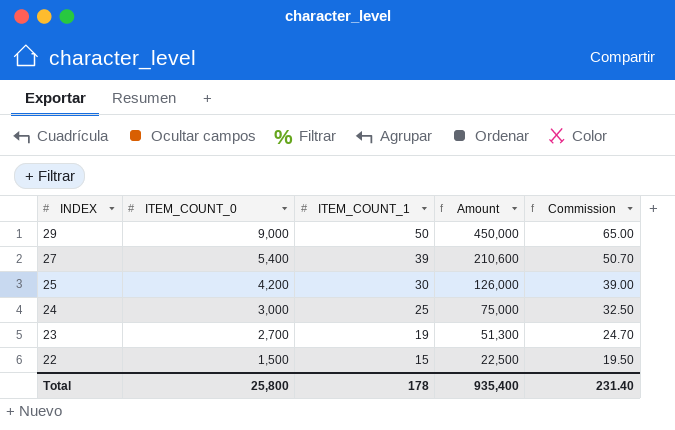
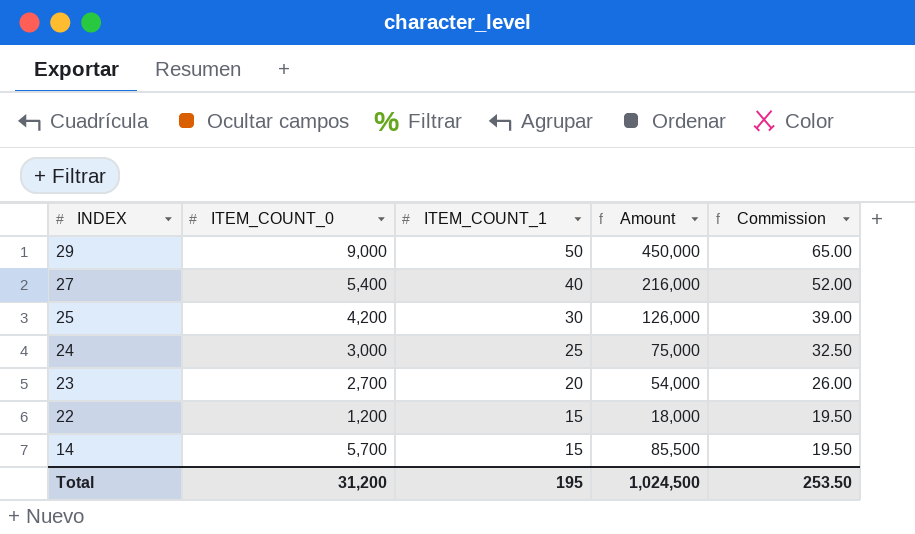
27 | ITEM_COUNT_1: 39 -> 40
27 | Amount: 210,600 -> 216,000
27 | Commission: 50.70 -> 52.00
23 | ITEM_COUNT_1: 19 -> 20
23 | Amount: 51,300 -> 54,000
23 | Commission: 24.70 -> 26.00
22 | ITEM_COUNT_0: 1,500 -> 1,200
22 | Amount: 22,500 -> 18,000
row 14: none -> 5,700 | 15 | 85,500 | 19.50
Total | ITEM_COUNT_0: 25,800 -> 31,200
Total | ITEM_COUNT_1: 178 -> 195
Total | Amount: 935,400 -> 1,024,500
Total | Commission: 231.40 -> 253.50

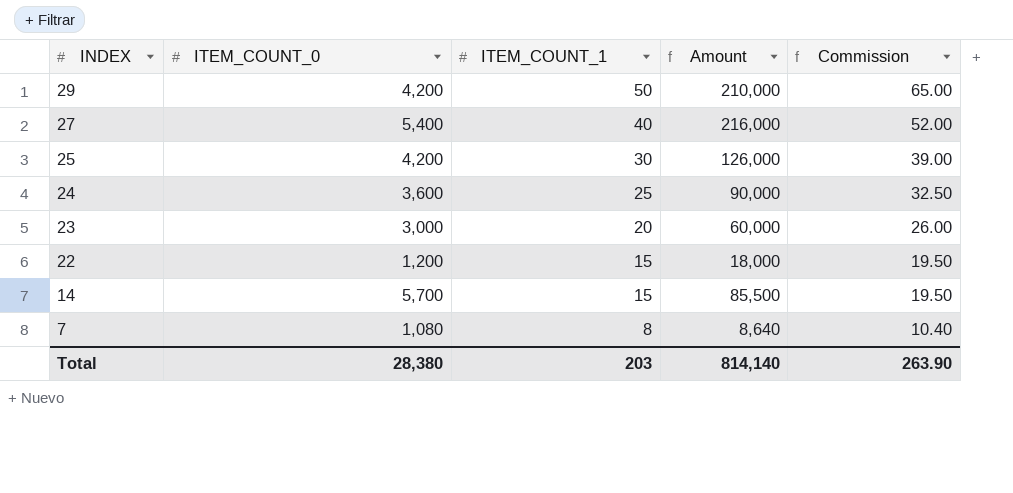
29 | ITEM_COUNT_0: 9,000 -> 4,200
29 | Amount: 450,000 -> 210,000
24 | ITEM_COUNT_0: 3,000 -> 3,600
24 | Amount: 75,000 -> 90,000
23 | ITEM_COUNT_0: 2,700 -> 3,000
23 | Amount: 54,000 -> 60,000
row 7: none -> 1,080 | 8 | 8,640 | 10.40
Total | ITEM_COUNT_0: 31,200 -> 28,380
Total | ITEM_COUNT_1: 195 -> 203
Total | Amount: 1,024,500 -> 814,140
Total | Commission: 253.50 -> 263.90

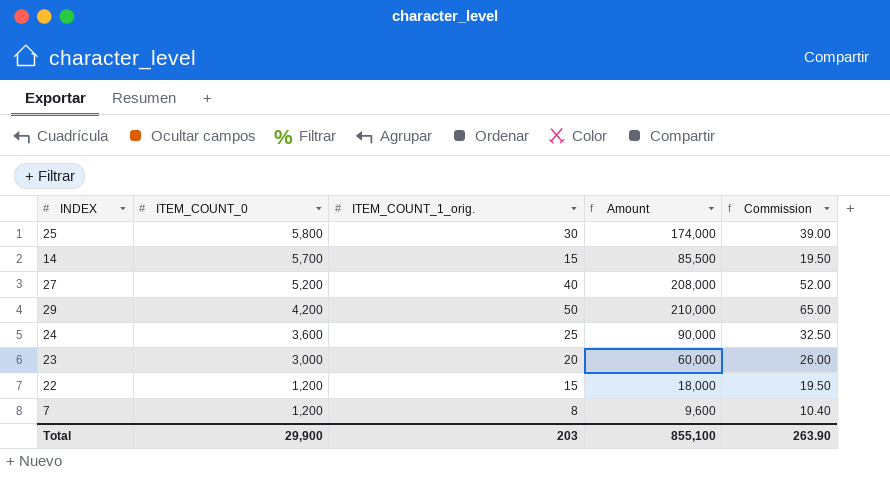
row order: INDEX descending -> ITEM_COUNT_0 descending
column name: ITEM_COUNT_1 -> ITEM_COUNT_1_orig.
25 | ITEM_COUNT_0: 4,200 -> 5,800
25 | Amount: 126,000 -> 174,000
27 | ITEM_COUNT_0: 5,400 -> 5,200
27 | Amount: 216,000 -> 208,000
7 | ITEM_COUNT_0: 1,080 -> 1,200
7 | Amount: 8,640 -> 9,600
Total | ITEM_COUNT_0: 28,380 -> 29,900
Total | Amount: 814,140 -> 855,100

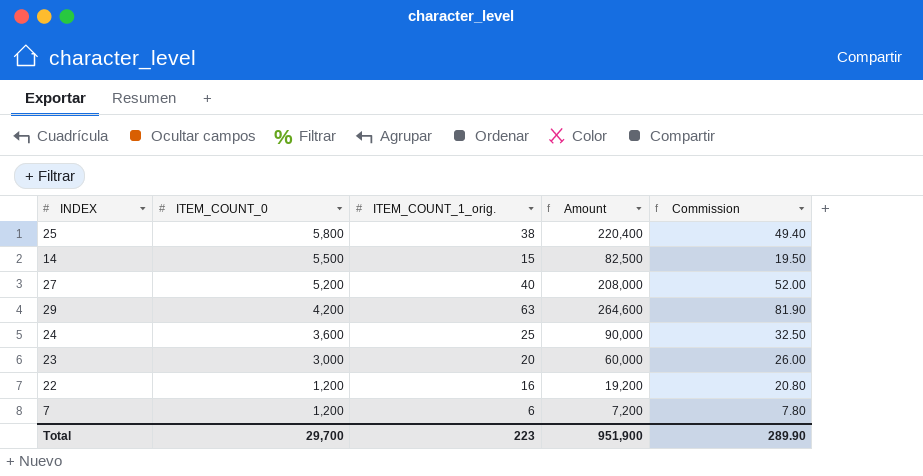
25 | ITEM_COUNT_1_orig.: 30 -> 38
25 | Amount: 174,000 -> 220,400
25 | Commission: 39.00 -> 49.40
14 | ITEM_COUNT_0: 5,700 -> 5,500
14 | Amount: 85,500 -> 82,500
29 | ITEM_COUNT_1_orig.: 50 -> 63
29 | Amount: 210,000 -> 264,600
29 | Commission: 65.00 -> 81.90
22 | ITEM_COUNT_1_orig.: 15 -> 16
22 | Amount: 18,000 -> 19,200
22 | Commission: 19.50 -> 20.80
7 | ITEM_COUNT_1_orig.: 8 -> 6
7 | Amount: 9,600 -> 7,200
7 | Commission: 10.40 -> 7.80
Total | ITEM_COUNT_0: 29,900 -> 29,700
Total | ITEM_COUNT_1_orig.: 203 -> 223
Total | Amount: 855,100 -> 951,900
Total | Commission: 263.90 -> 289.90

